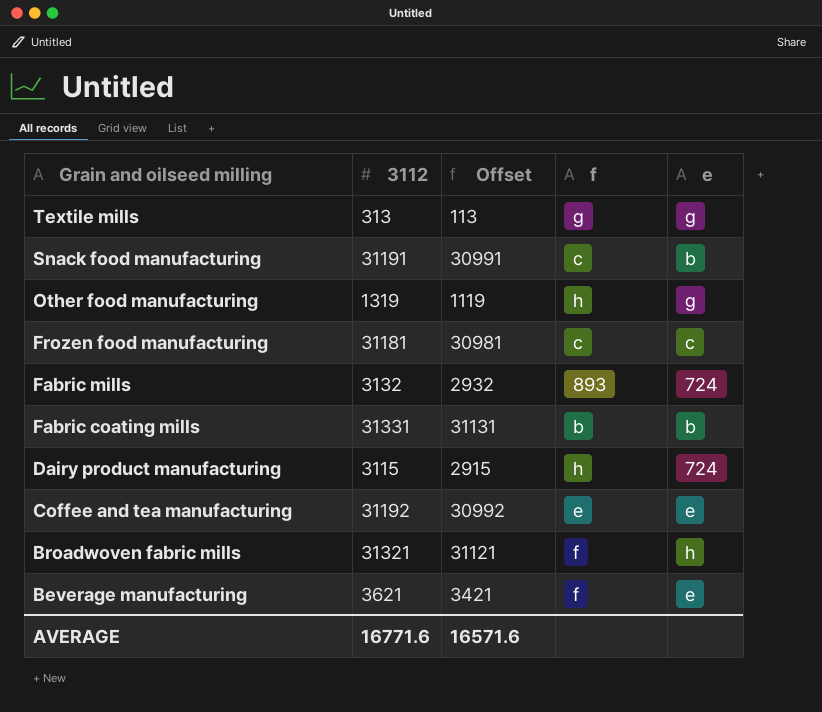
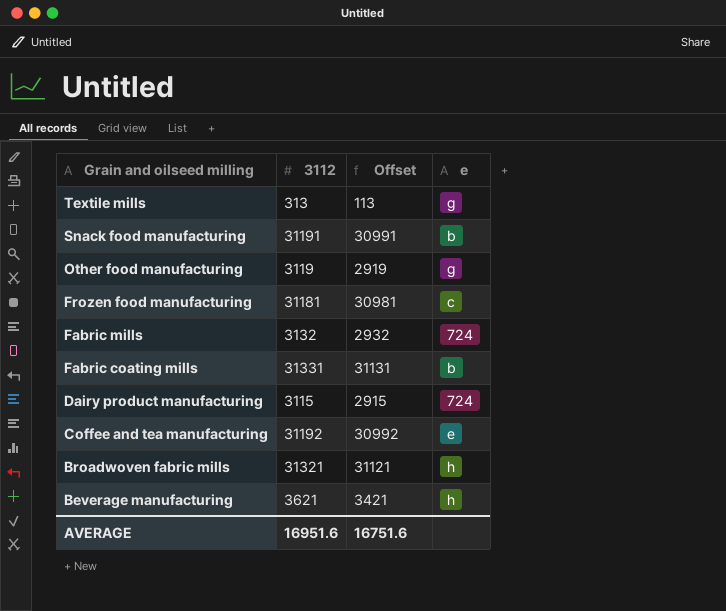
column f | position: 4 -> none
Other food manufacturing | 3112: 1319 -> 3119
Other food manufacturing | Offset: 1119 -> 2919
Beverage manufacturing | e: e -> h
AVERAGE | 3112: 16771.6 -> 16951.6
AVERAGE | Offset: 16571.6 -> 16751.6

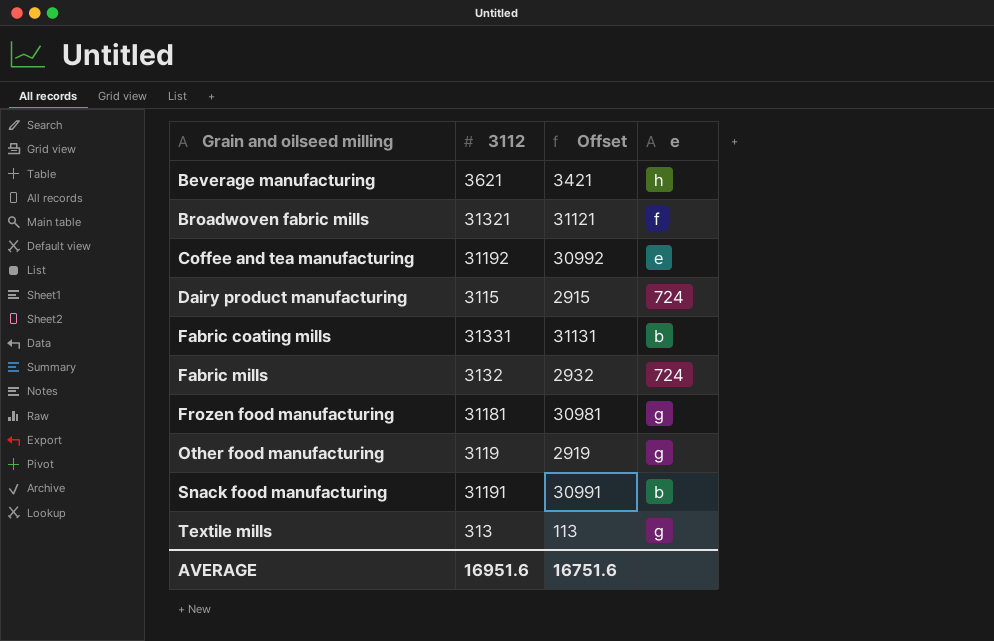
row order: Grain and oilseed milling descending -> Grain and oilseed milling ascending
Broadwoven fabric mills | e: h -> f
Frozen food manufacturing | e: c -> g

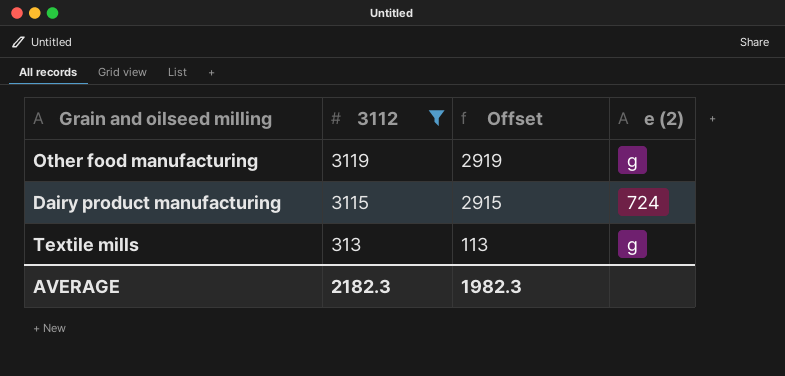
filter: none -> 3112 <= 3119
row order: Grain and oilseed milling ascending -> 3112 descending
column name: e -> e (2)
AVERAGE | 3112: 16951.6 -> 2182.3
AVERAGE | Offset: 16751.6 -> 1982.3

